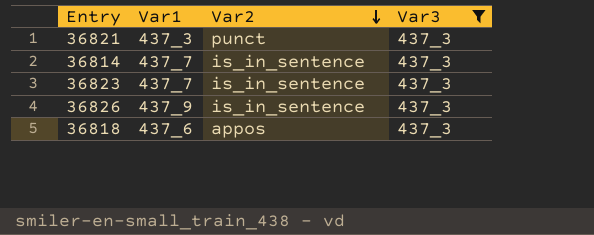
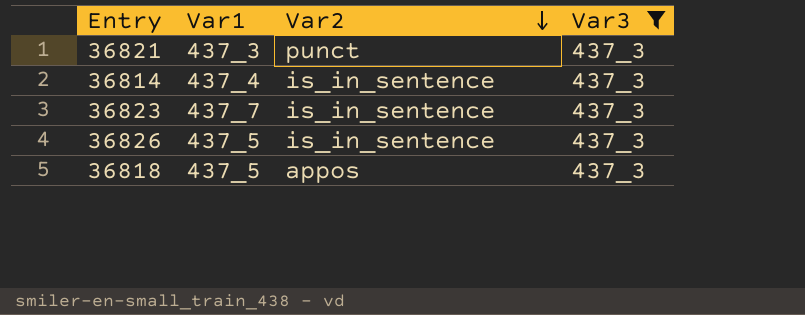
36814 | Var1: 437_7 -> 437_4
36826 | Var1: 437_9 -> 437_5
36818 | Var1: 437_6 -> 437_5

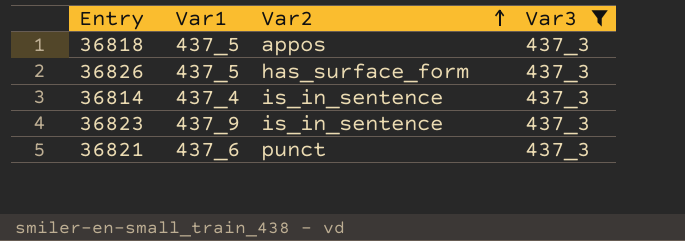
row order: Var2 descending -> Var2 ascending
36826 | Var2: is_in_sentence -> has_surface_form
36823 | Var1: 437_7 -> 437_9
36821 | Var1: 437_3 -> 437_6

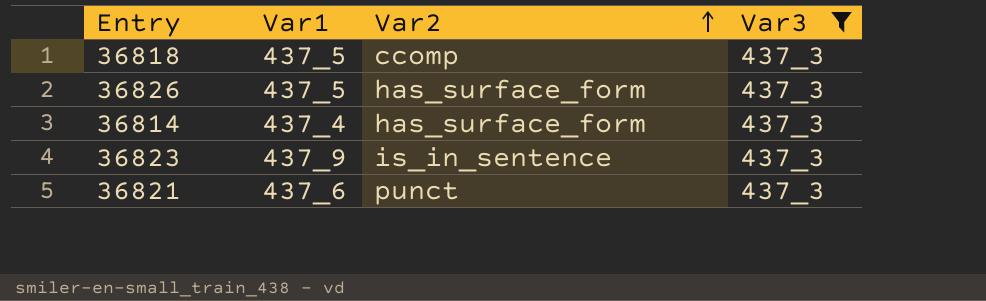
36818 | Var2: appos -> ccomp
36814 | Var2: is_in_sentence -> has_surface_form

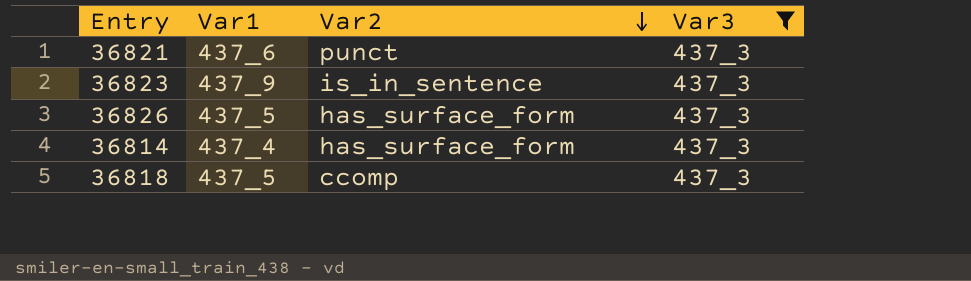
row order: Var2 ascending -> Var2 descending

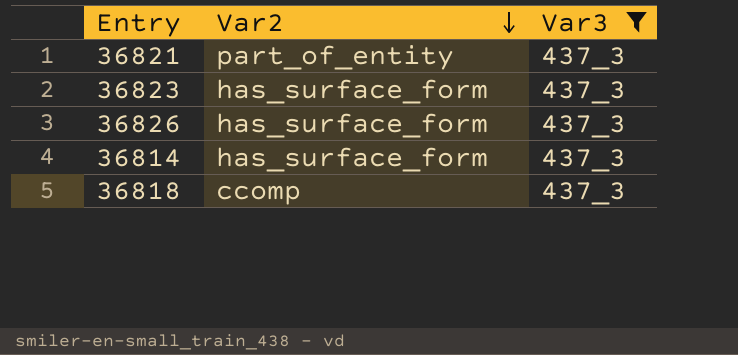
column Var1 | position: 2 -> none
36821 | Var2: punct -> part_of_entity
36823 | Var2: is_in_sentence -> has_surface_form

